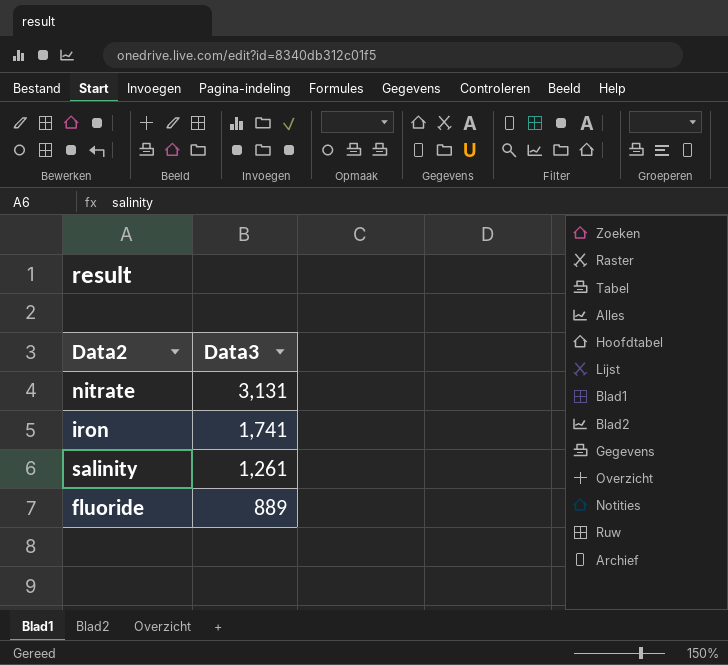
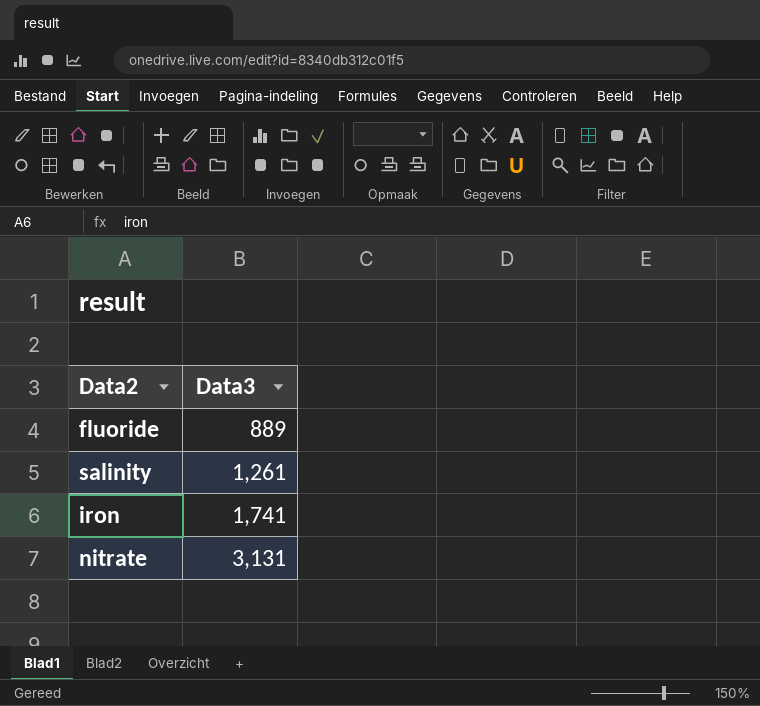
row order: Data3 descending -> Data3 ascending

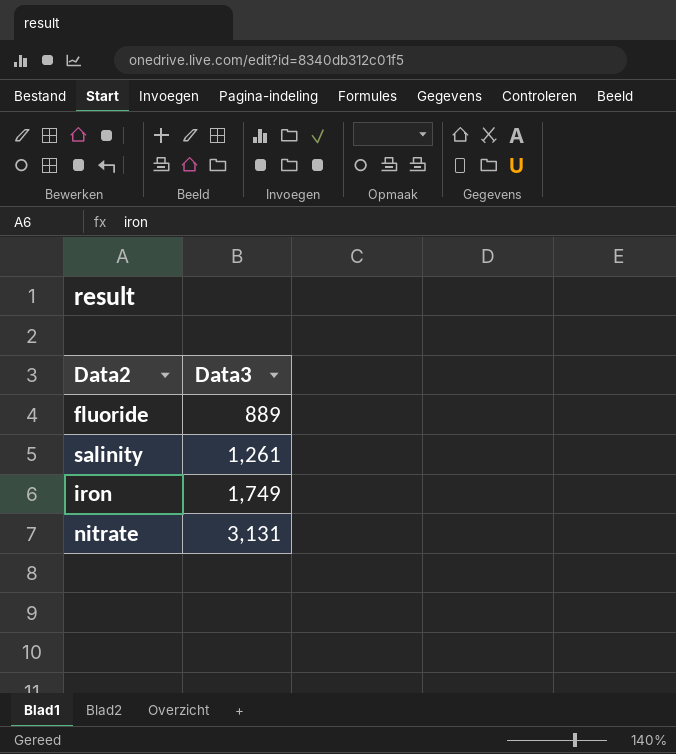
iron | Data3: 1,741 -> 1,749

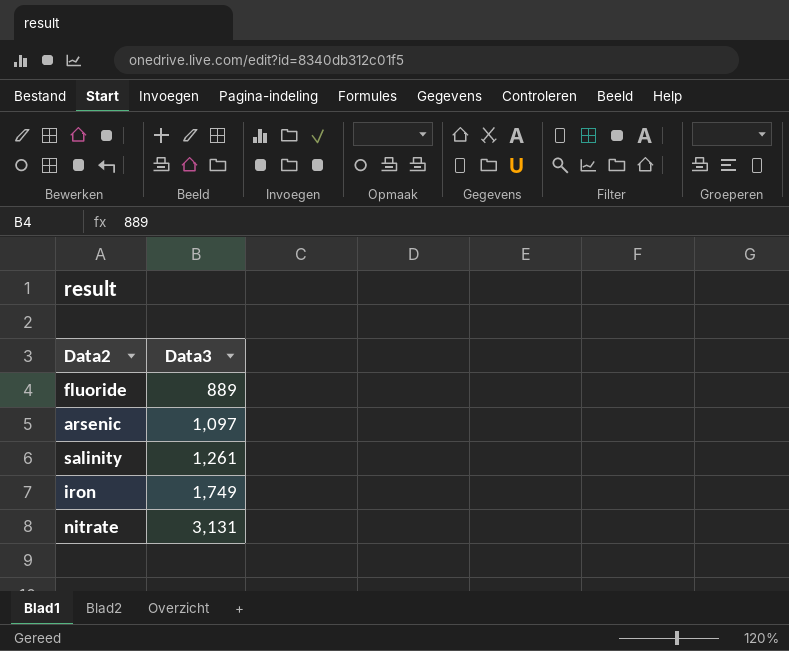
row arsenic: none -> 1,097

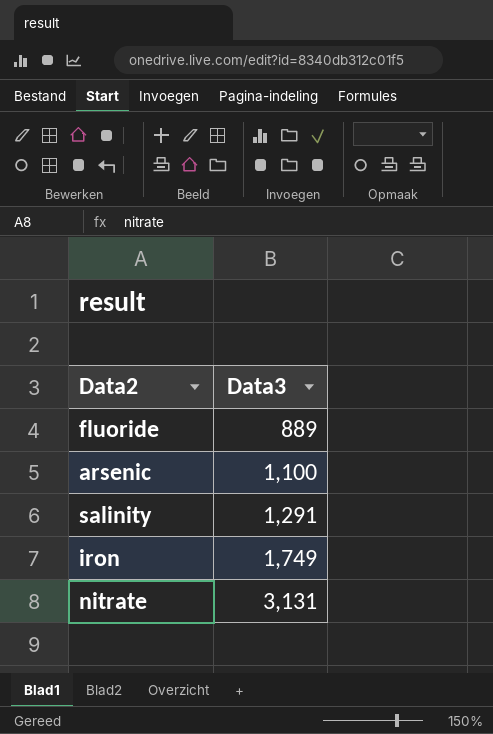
arsenic | Data3: 1,097 -> 1,100
salinity | Data3: 1,261 -> 1,291

